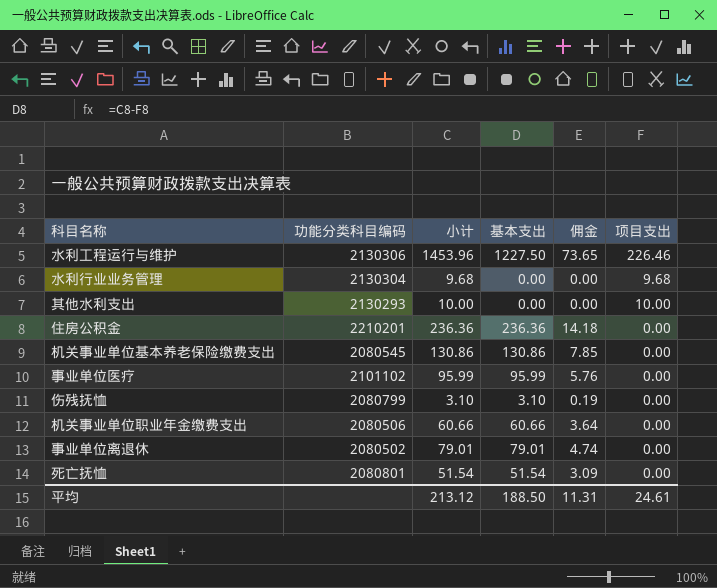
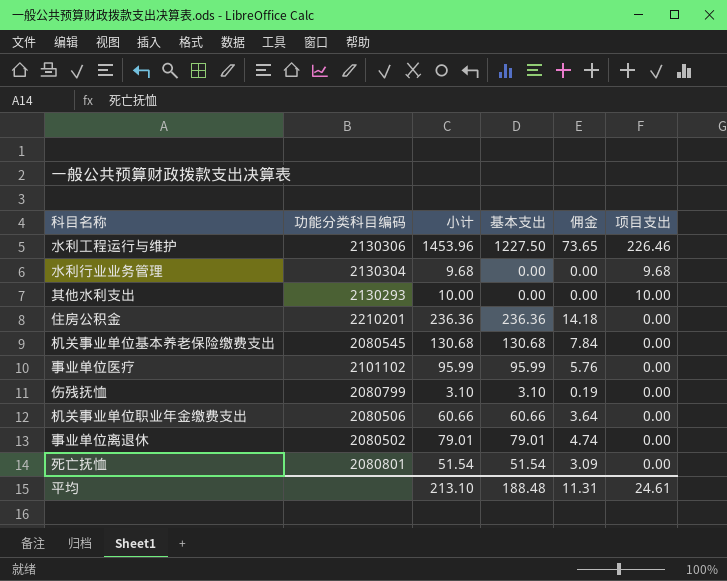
机关事业单位基本养老保险缴费支出 | 小计: 130.86 -> 130.68
机关事业单位基本养老保险缴费支出 | 基本支出: 130.86 -> 130.68
机关事业单位基本养老保险缴费支出 | 佣金: 7.85 -> 7.84
平均 | 小计: 213.12 -> 213.10
平均 | 基本支出: 188.50 -> 188.48

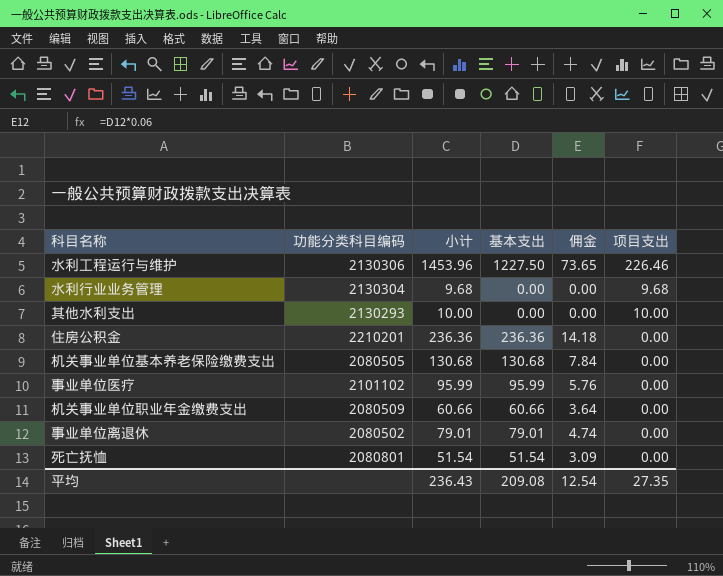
row 伤残抚恤: 2080799 | 3.10 | 3.10 | 0.19 | 0.00 -> none
机关事业单位基本养老保险缴费支出 | 功能分类科目编码: 2080545 -> 2080505
机关事业单位职业年金缴费支出 | 功能分类科目编码: 2080506 -> 2080509
平均 | 小计: 213.10 -> 236.43
平均 | 基本支出: 188.48 -> 209.08
平均 | 佣金: 11.31 -> 12.54
平均 | 项目支出: 24.61 -> 27.35

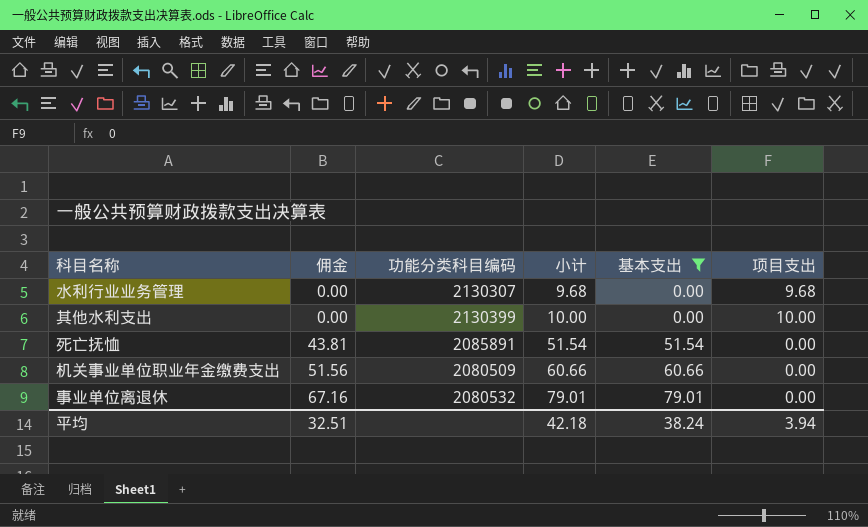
filter: none -> 基本支出 <= 79.01
row order: none -> 佣金 ascending
column 佣金 | formula: [基本支出] * 0.06 -> [基本支出] * 0.85
column 佣金 | position: 5 -> 2
水利行业业务管理 | 功能分类科目编码: 2130304 -> 2130307
其他水利支出 | 功能分类科目编码: 2130293 -> 2130399
死亡抚恤 | 功能分类科目编码: 2080801 -> 2085891
事业单位离退休 | 功能分类科目编码: 2080502 -> 2080532
平均 | 佣金: 12.54 -> 32.51
平均 | 小计: 236.43 -> 42.18
平均 | 基本支出: 209.08 -> 38.24
平均 | 项目支出: 27.35 -> 3.94

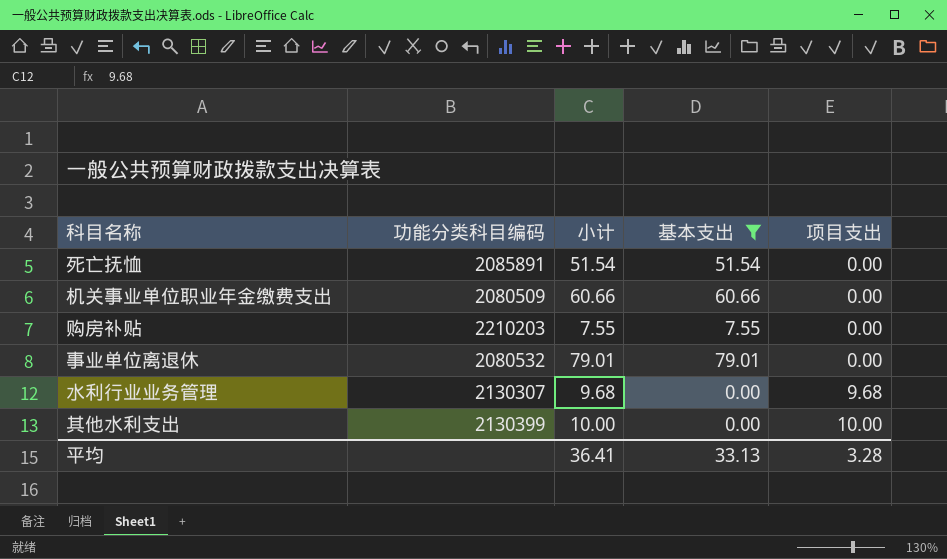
row order: 佣金 ascending -> 项目支出 ascending
column 佣金 | formula: [基本支出] * 0.85 -> none
row 购房补贴: none -> 2210203 | 7.55 | 7.55 | 0.00
平均 | 小计: 42.18 -> 36.41
平均 | 基本支出: 38.24 -> 33.13
平均 | 项目支出: 3.94 -> 3.28

